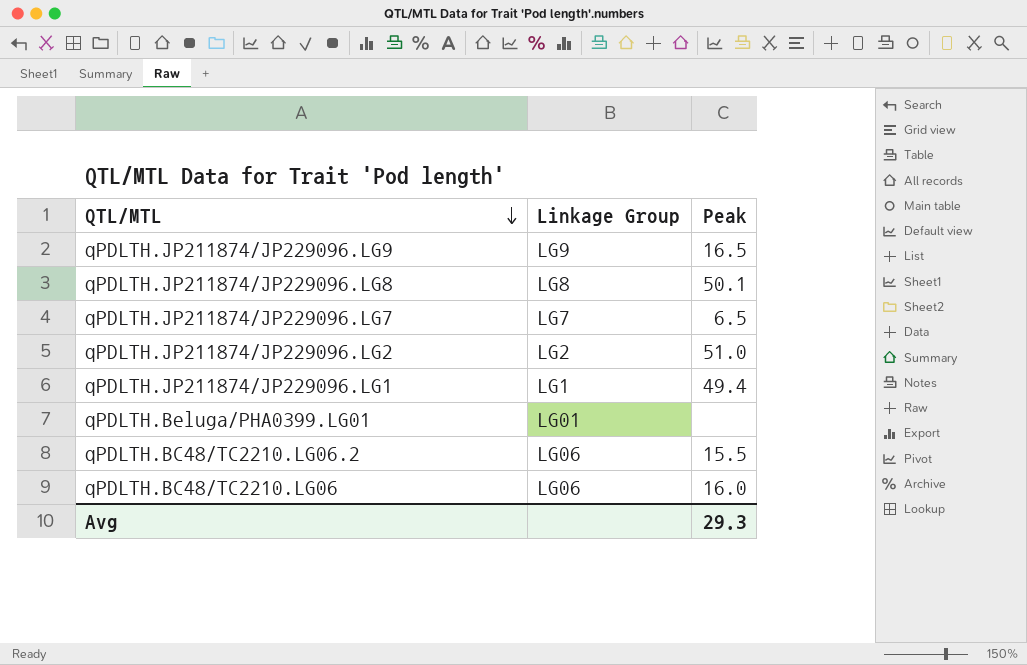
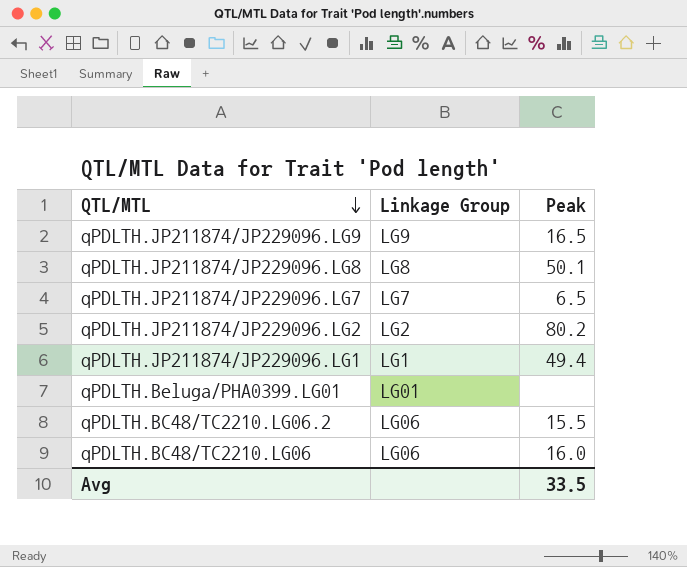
qPDLTH.JP211874/JP229096.LG2 | Peak: 51.0 -> 80.2
Avg | Peak: 29.3 -> 33.5

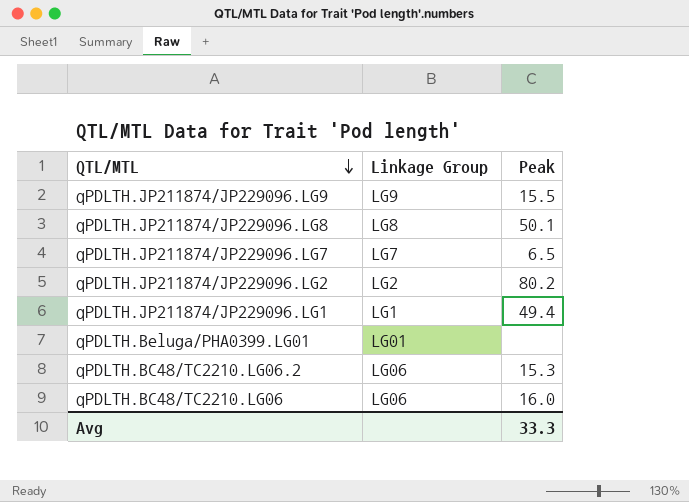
qPDLTH.JP211874/JP229096.LG9 | Peak: 16.5 -> 15.5
qPDLTH.BC48/TC2210.LG06.2 | Peak: 15.5 -> 15.3
Avg | Peak: 33.5 -> 33.3

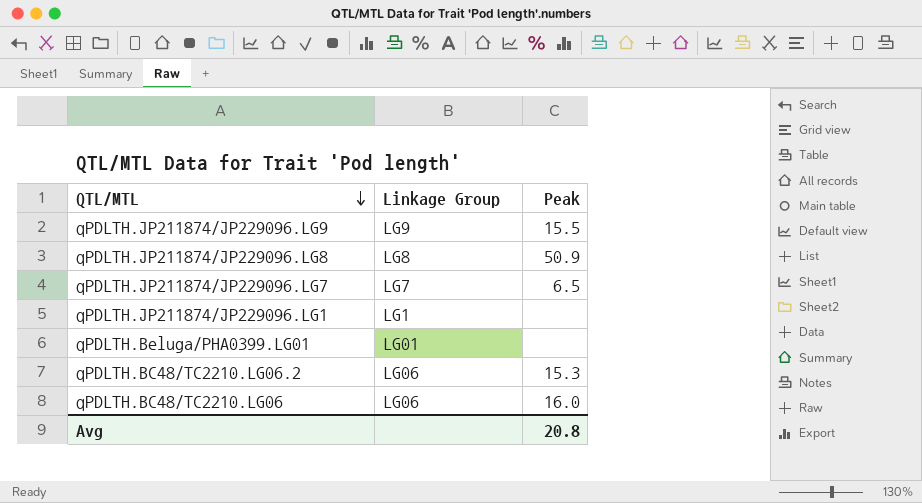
row qPDLTH.JP211874/JP229096.LG2: LG2 | 80.2 -> none
qPDLTH.JP211874/JP229096.LG8 | Peak: 50.1 -> 50.9
qPDLTH.JP211874/JP229096.LG1 | Peak: 49.4 -> none
Avg | Peak: 33.3 -> 20.8

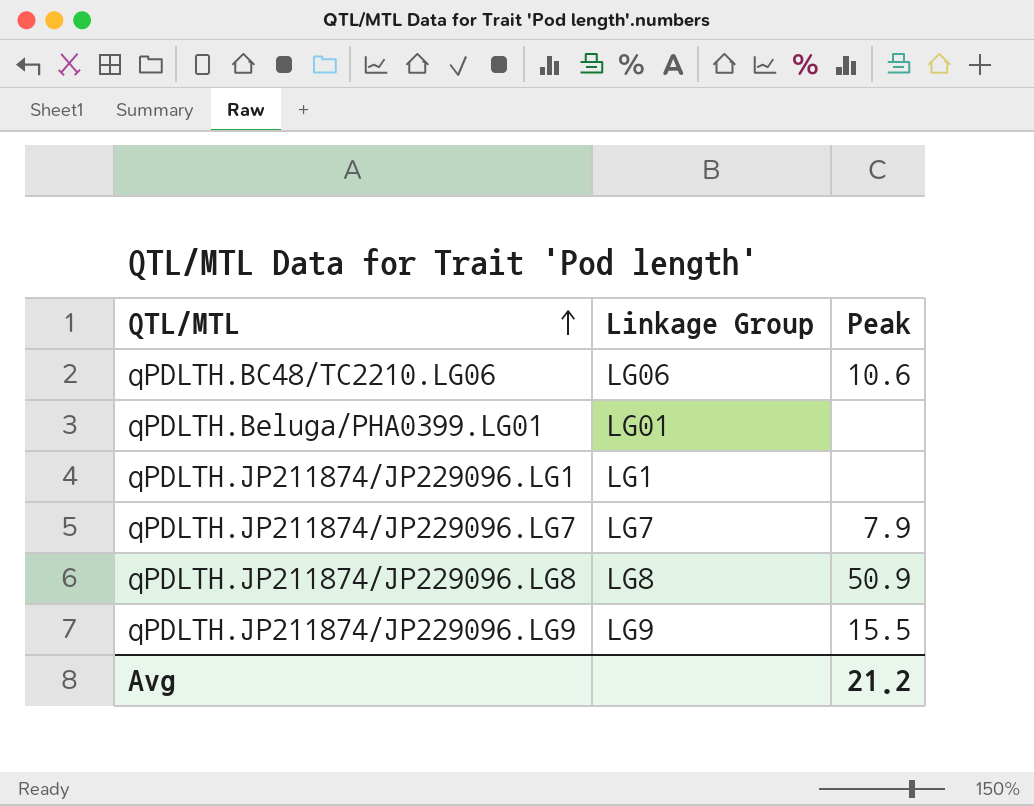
row order: QTL/MTL descending -> QTL/MTL ascending
row qPDLTH.BC48/TC2210.LG06.2: LG06 | 15.3 -> none
qPDLTH.BC48/TC2210.LG06 | Peak: 16.0 -> 10.6
qPDLTH.JP211874/JP229096.LG7 | Peak: 6.5 -> 7.9
Avg | Peak: 20.8 -> 21.2

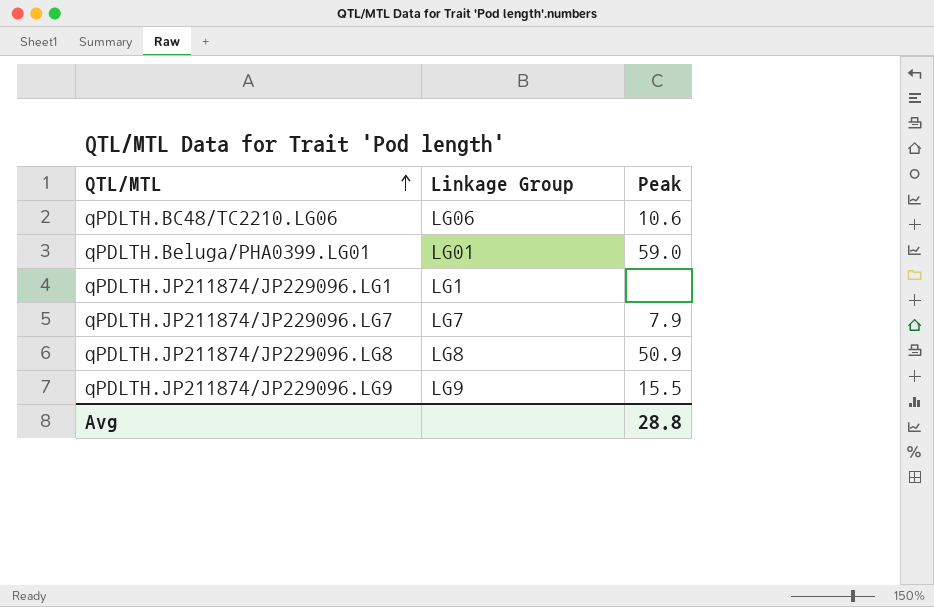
qPDLTH.Beluga/PHA0399.LG01 | Peak: none -> 59.0
Avg | Peak: 21.2 -> 28.8

